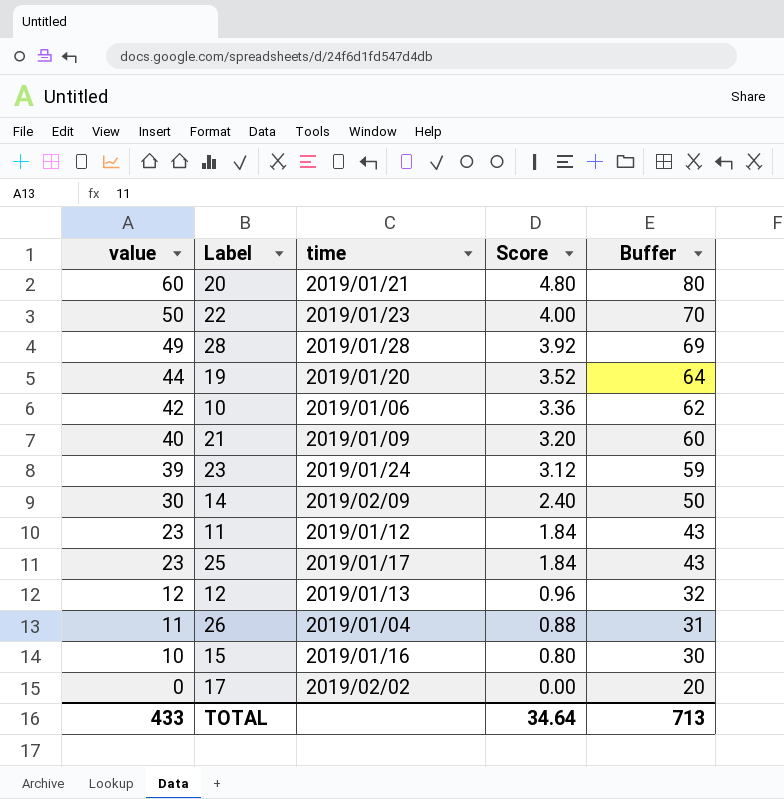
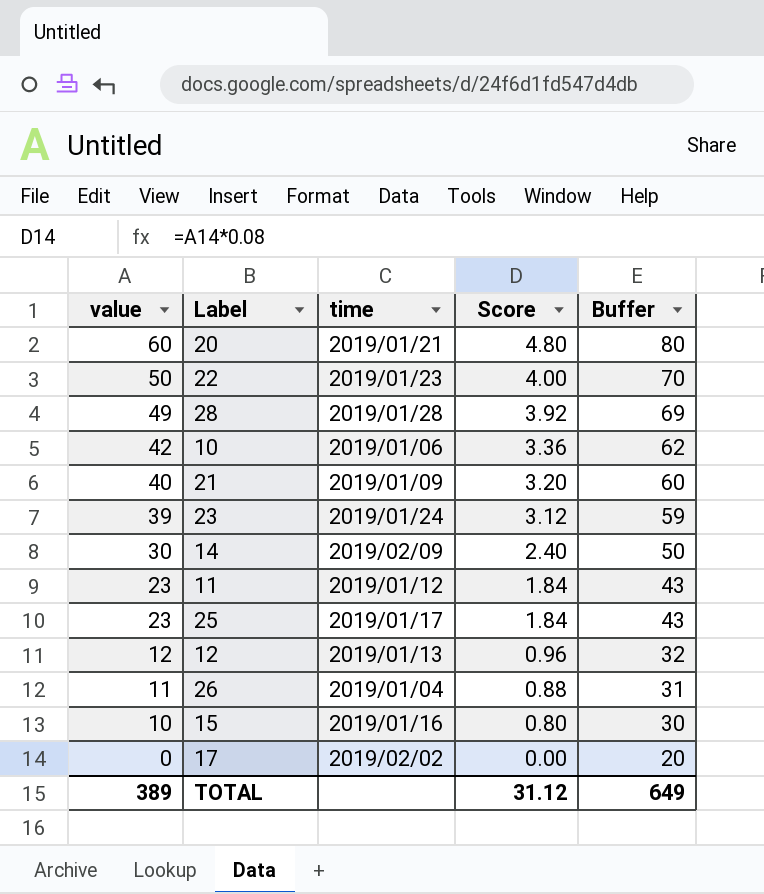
row 19: 44 | 2019/01/20 | 3.52 | 64 -> none
TOTAL | value: 433 -> 389
TOTAL | Score: 34.64 -> 31.12
TOTAL | Buffer: 713 -> 649

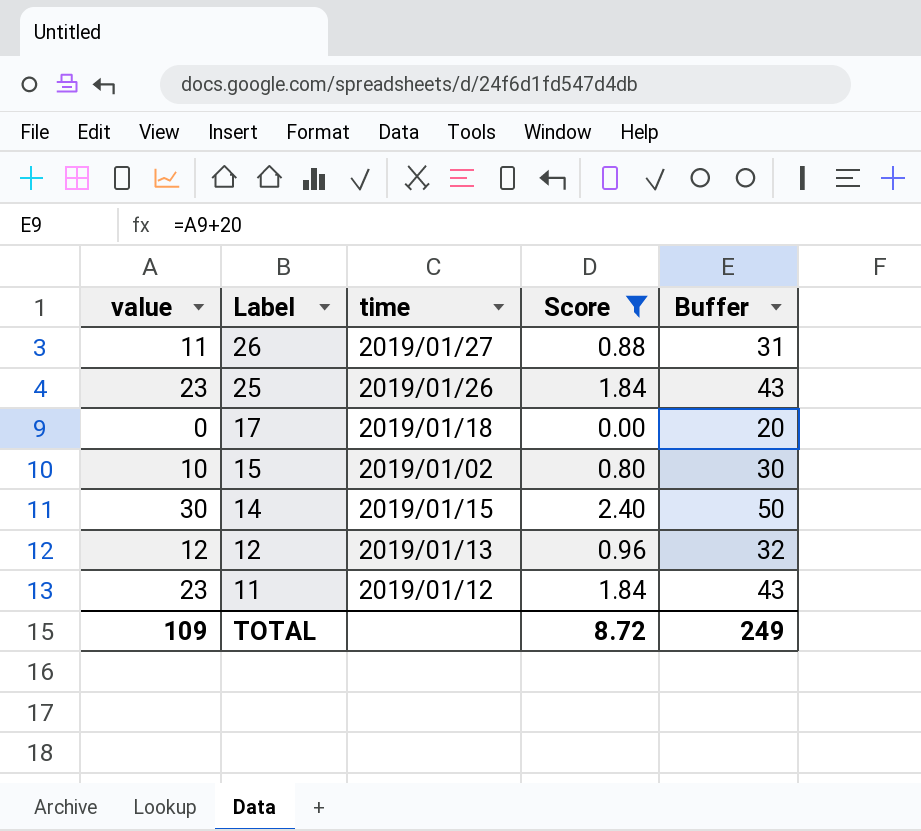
filter: none -> Score <= 2.40
row order: value descending -> Label descending
26 | time: 2019/01/04 -> 2019/01/27
25 | time: 2019/01/17 -> 2019/01/26
17 | time: 2019/02/02 -> 2019/01/18
15 | time: 2019/01/16 -> 2019/01/02
14 | time: 2019/02/09 -> 2019/01/15
TOTAL | value: 389 -> 109
TOTAL | Score: 31.12 -> 8.72
TOTAL | Buffer: 649 -> 249

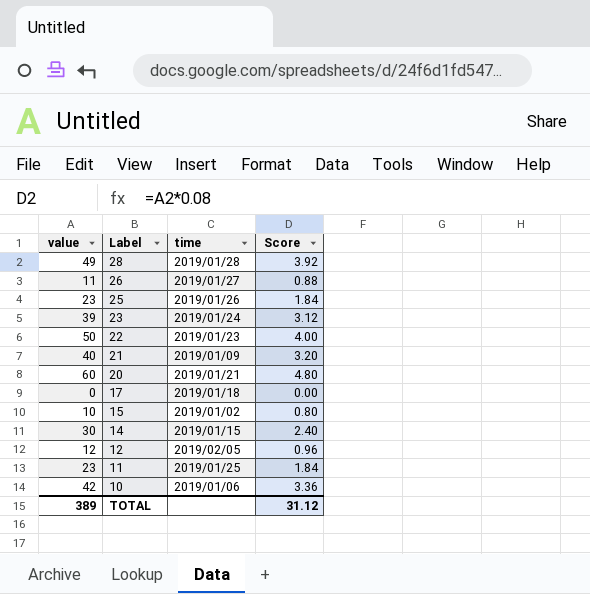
filter: Score <= 2.40 -> none
column Buffer | formula: [value] + 20 -> none
12 | time: 2019/01/13 -> 2019/02/05
11 | time: 2019/01/12 -> 2019/01/25
TOTAL | value: 109 -> 389
TOTAL | Score: 8.72 -> 31.12

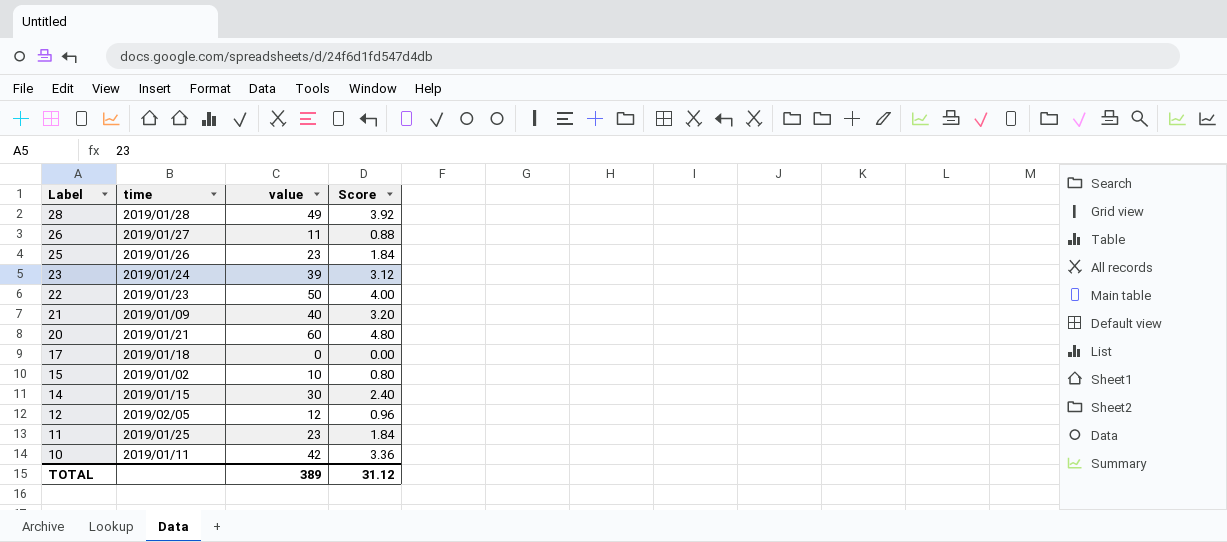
column value | position: 1 -> 3
10 | time: 2019/01/06 -> 2019/01/11

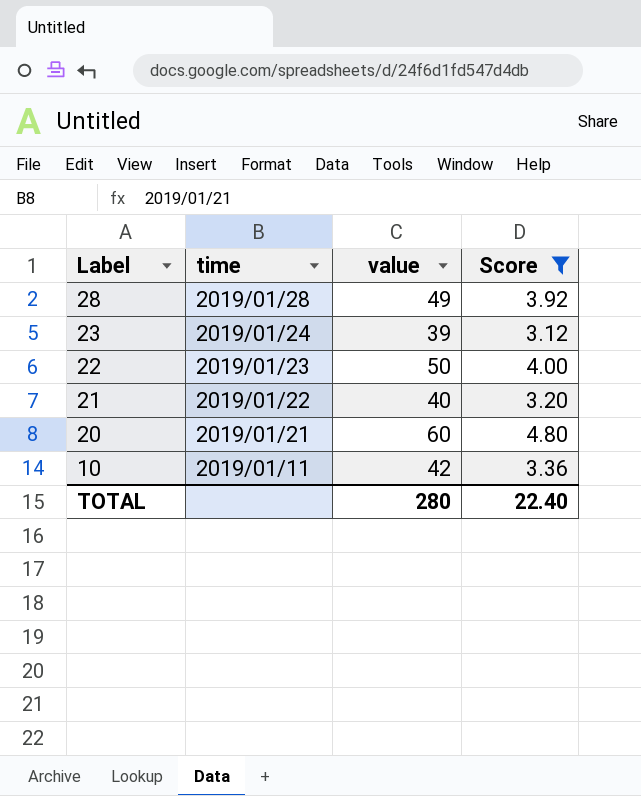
filter: none -> Score >= 3.12
21 | time: 2019/01/09 -> 2019/01/22
TOTAL | value: 389 -> 280
TOTAL | Score: 31.12 -> 22.40

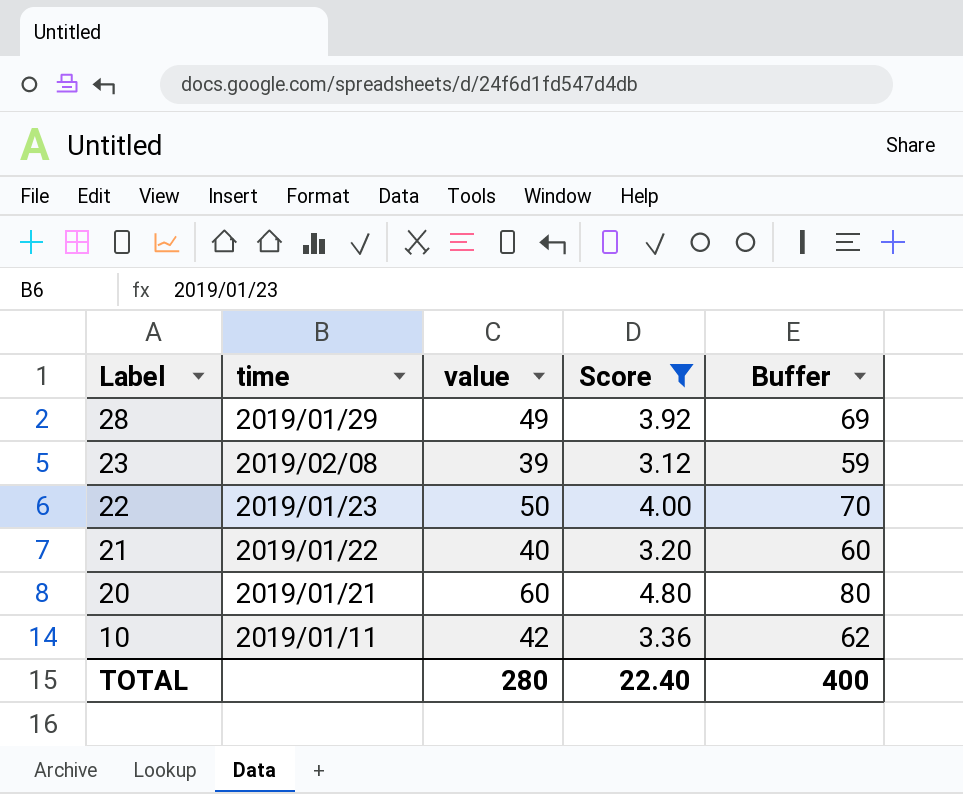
column Buffer | formula: none -> [value] + 20
28 | time: 2019/01/28 -> 2019/01/29
23 | time: 2019/01/24 -> 2019/02/08

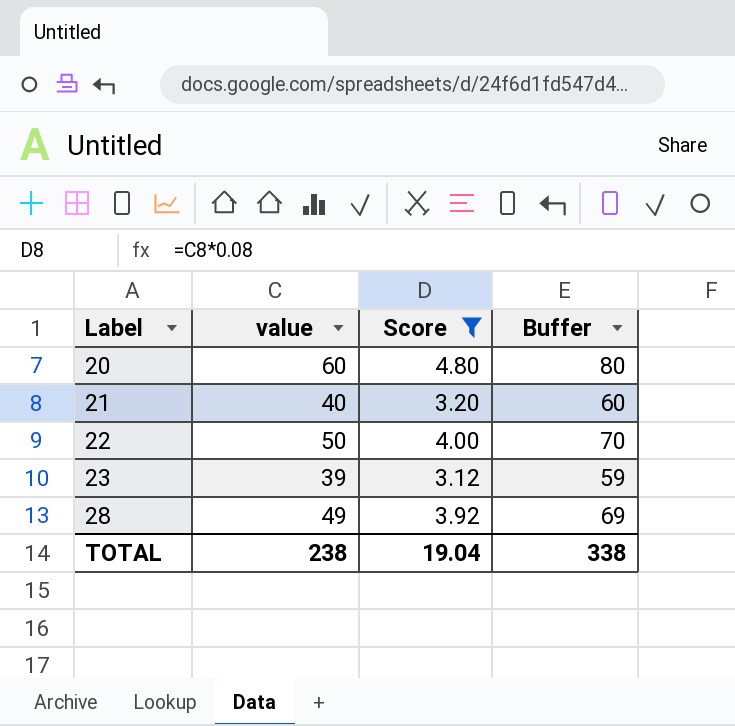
row order: Label descending -> Label ascending
column time | position: 2 -> none
row 10: 2019/01/11 | 42 | 3.36 | 62 -> none
TOTAL | value: 280 -> 238
TOTAL | Score: 22.40 -> 19.04
TOTAL | Buffer: 400 -> 338

